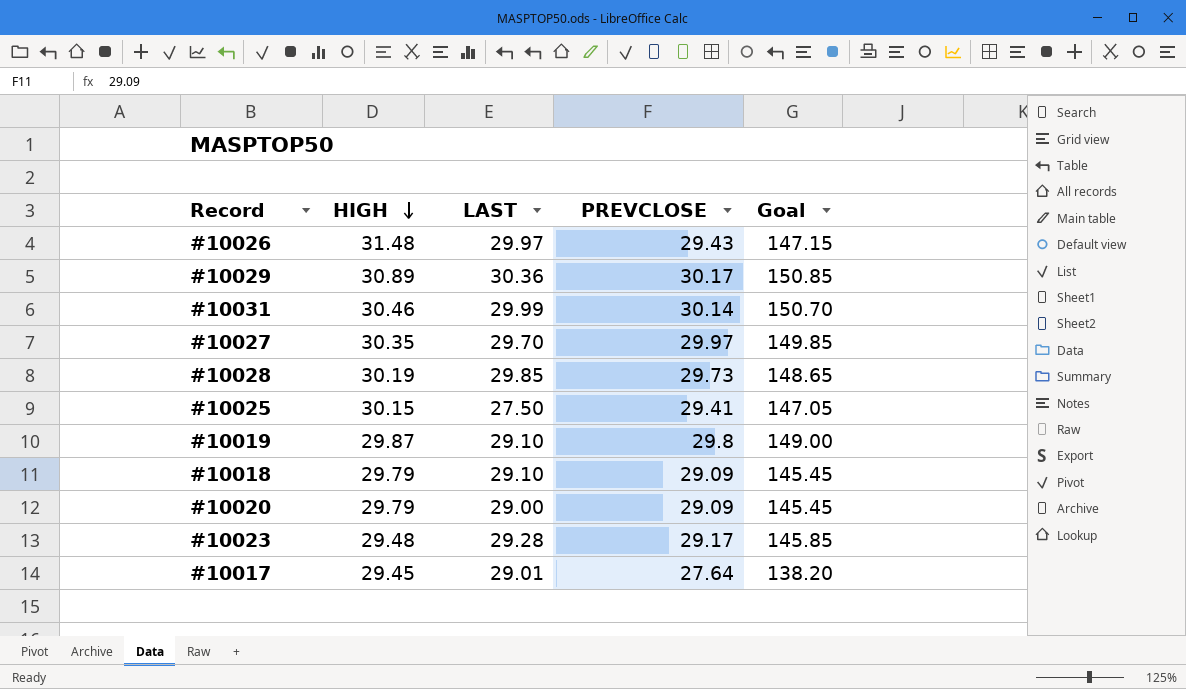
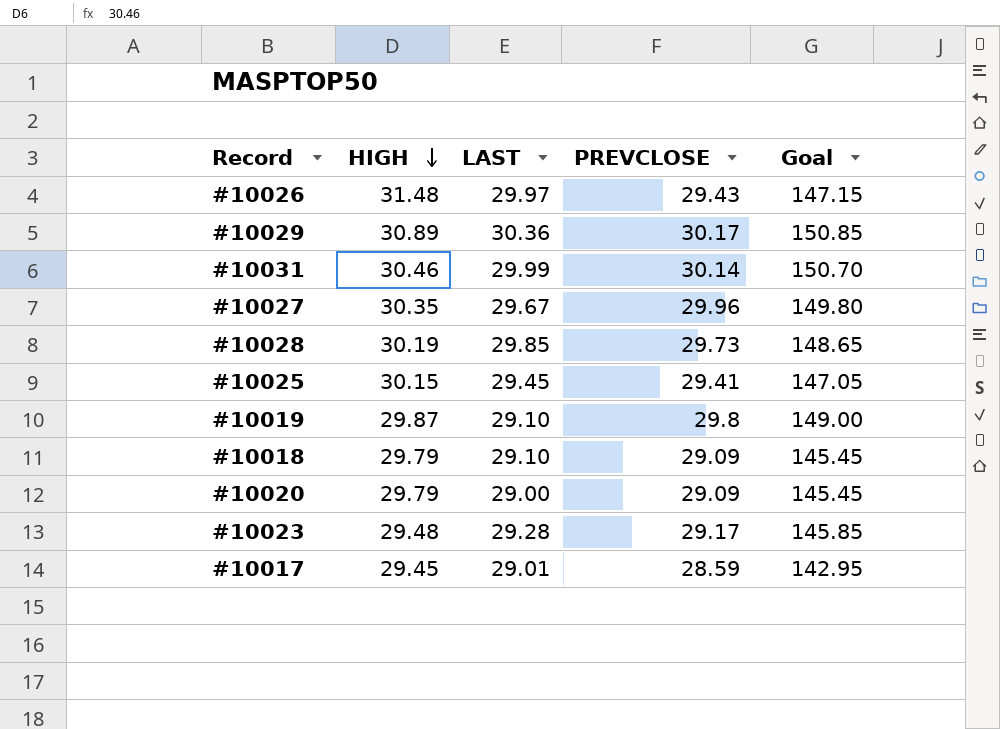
#10027 | LAST: 29.70 -> 29.67
#10027 | PREVCLOSE: 29.97 -> 29.96
#10027 | Goal: 149.85 -> 149.80
#10025 | LAST: 27.50 -> 29.45
#10017 | PREVCLOSE: 27.64 -> 28.59
#10017 | Goal: 138.20 -> 142.95

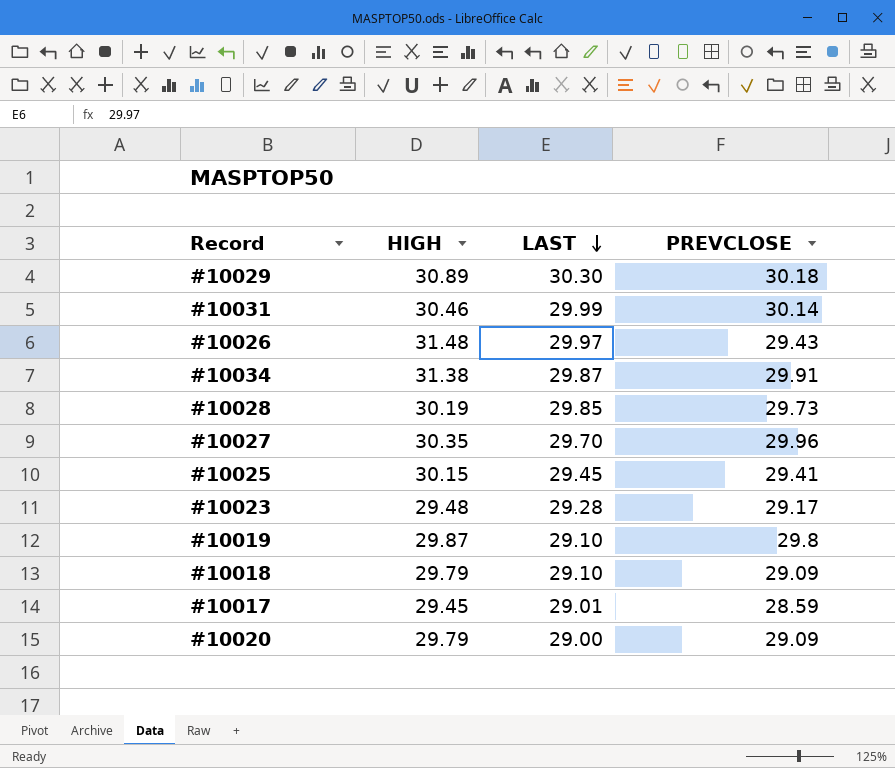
row order: HIGH descending -> LAST descending
column Goal | formula: [PREVCLOSE] * 5 -> none
#10029 | LAST: 30.36 -> 30.30
#10029 | PREVCLOSE: 30.17 -> 30.18
row #10034: none -> 31.38 | 29.87 | 29.91
#10027 | LAST: 29.67 -> 29.70

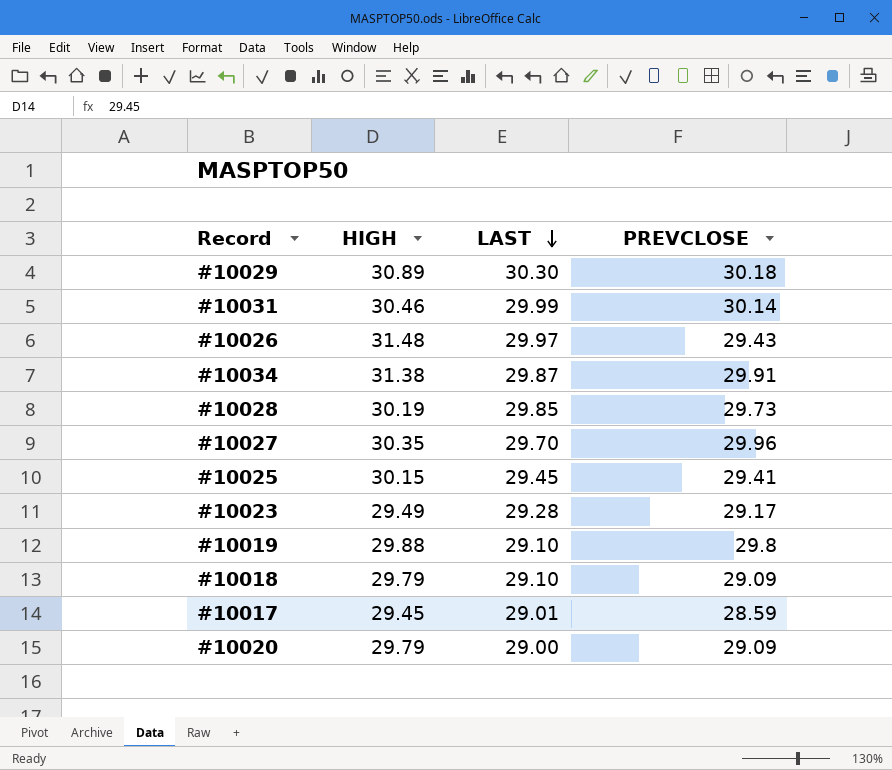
#10023 | HIGH: 29.48 -> 29.49
#10019 | HIGH: 29.87 -> 29.88

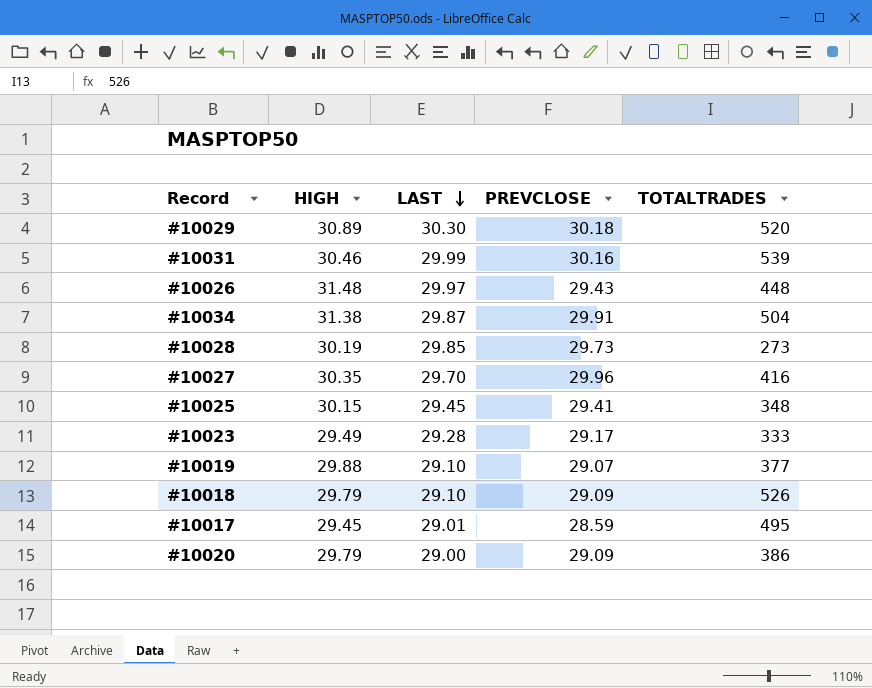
column TOTALTRADES | position: none -> 5
#10031 | PREVCLOSE: 30.14 -> 30.16
#10019 | PREVCLOSE: 29.8 -> 29.07

